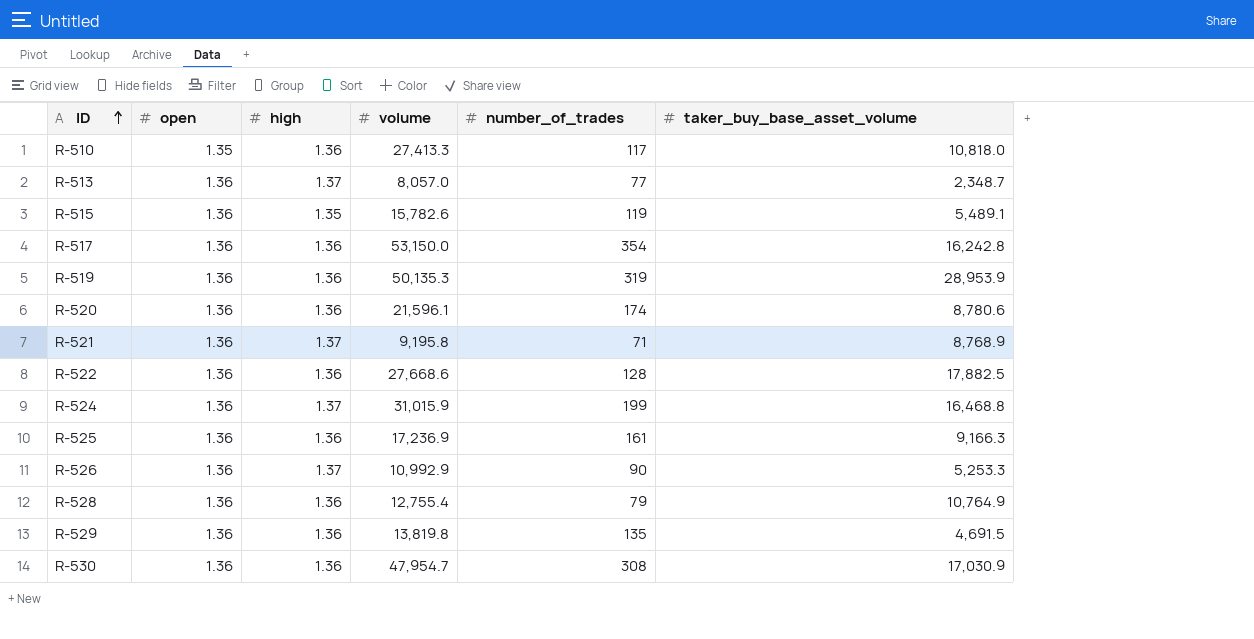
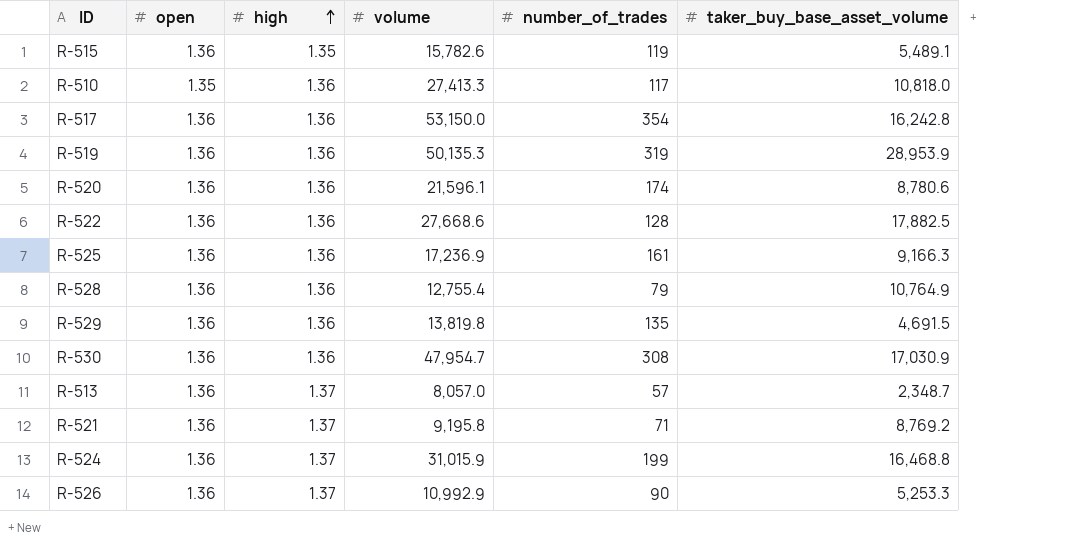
row order: ID ascending -> high ascending
R-513 | number_of_trades: 77 -> 57
R-521 | taker_buy_base_asset_volume: 8,768.9 -> 8,769.2

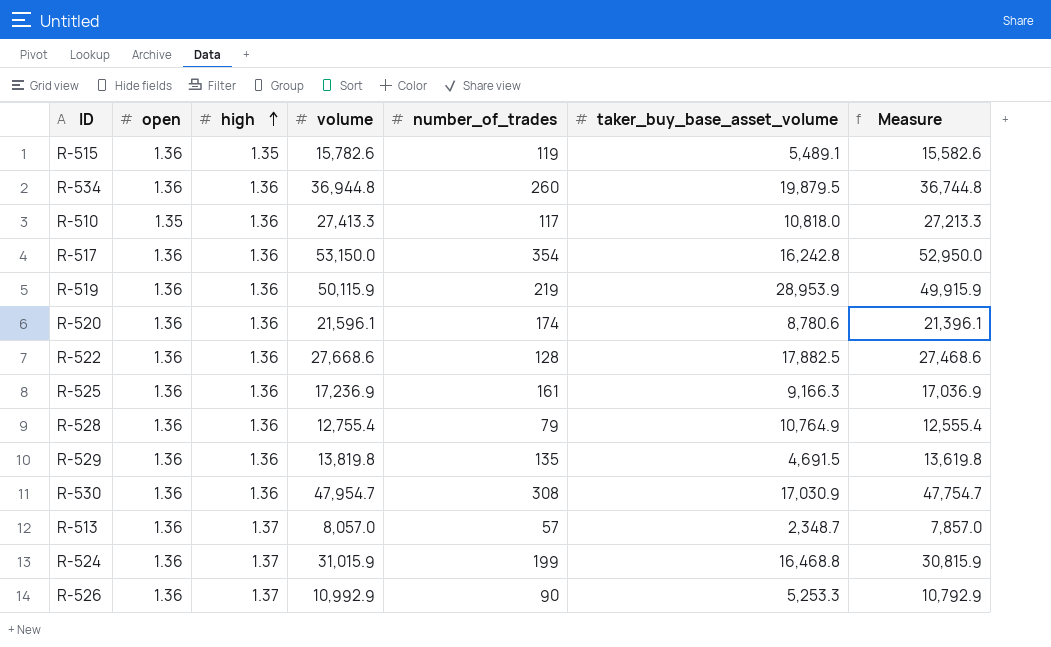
column Measure | formula: none -> [volume] - 200
row R-521: 1.36 | 1.37 | 9,195.8 | 71 | 8,769.2 -> none
row R-534: none -> 1.36 | 1.36 | 36,944.8 | 260 | 19,879.5 | 36,744.8
R-519 | volume: 50,135.3 -> 50,115.9
R-519 | number_of_trades: 319 -> 219

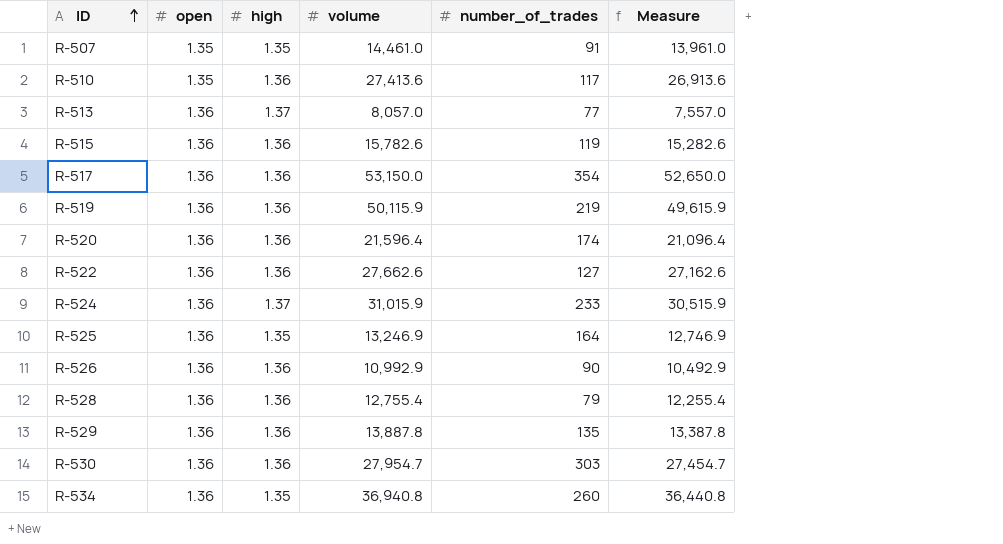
row order: high ascending -> ID ascending
column taker_buy_base_asset_volume | position: 6 -> none
column Measure | formula: [volume] - 200 -> [volume] - 500
row R-507: none -> 1.35 | 1.35 | 14,461.0 | 91 | 13,961.0
R-510 | volume: 27,413.3 -> 27,413.6
R-513 | number_of_trades: 57 -> 77
R-515 | high: 1.35 -> 1.36
R-520 | volume: 21,596.1 -> 21,596.4
R-522 | volume: 27,668.6 -> 27,662.6
R-522 | number_of_trades: 128 -> 127
R-524 | number_of_trades: 199 -> 233
R-525 | high: 1.36 -> 1.35
R-525 | volume: 17,236.9 -> 13,246.9
R-525 | number_of_trades: 161 -> 164
R-526 | high: 1.37 -> 1.36
R-529 | volume: 13,819.8 -> 13,887.8
R-530 | volume: 47,954.7 -> 27,954.7
R-530 | number_of_trades: 308 -> 303
R-534 | high: 1.36 -> 1.35
R-534 | volume: 36,944.8 -> 36,940.8

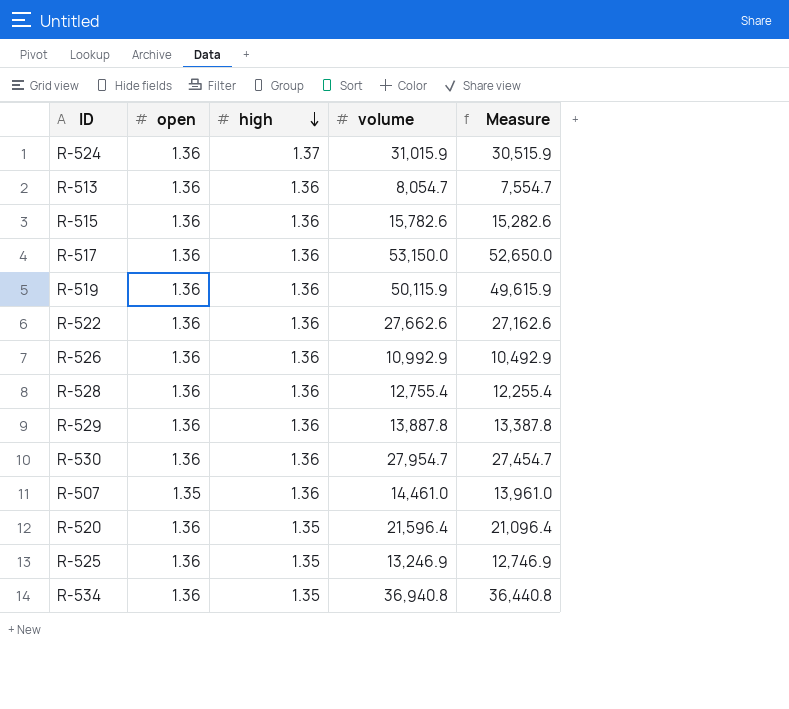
row order: ID ascending -> high descending
column number_of_trades | position: 5 -> none
row R-510: 1.35 | 1.36 | 27,413.6 | 117 | 26,913.6 -> none
R-513 | high: 1.37 -> 1.36
R-513 | volume: 8,057.0 -> 8,054.7
R-513 | Measure: 7,557.0 -> 7,554.7
R-507 | high: 1.35 -> 1.36
R-520 | high: 1.36 -> 1.35

